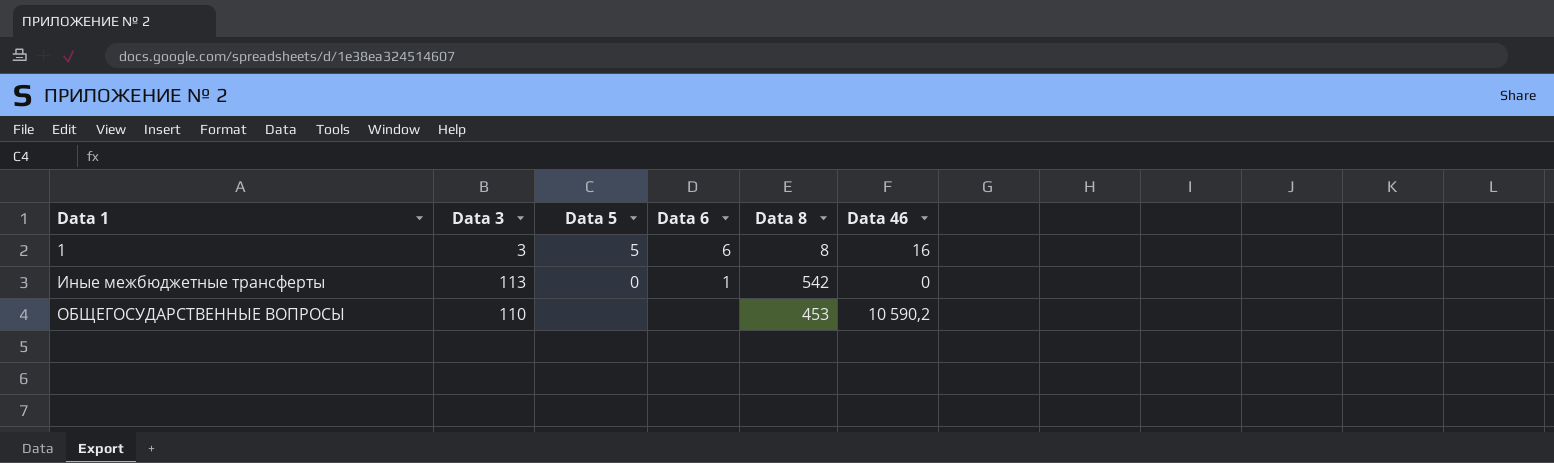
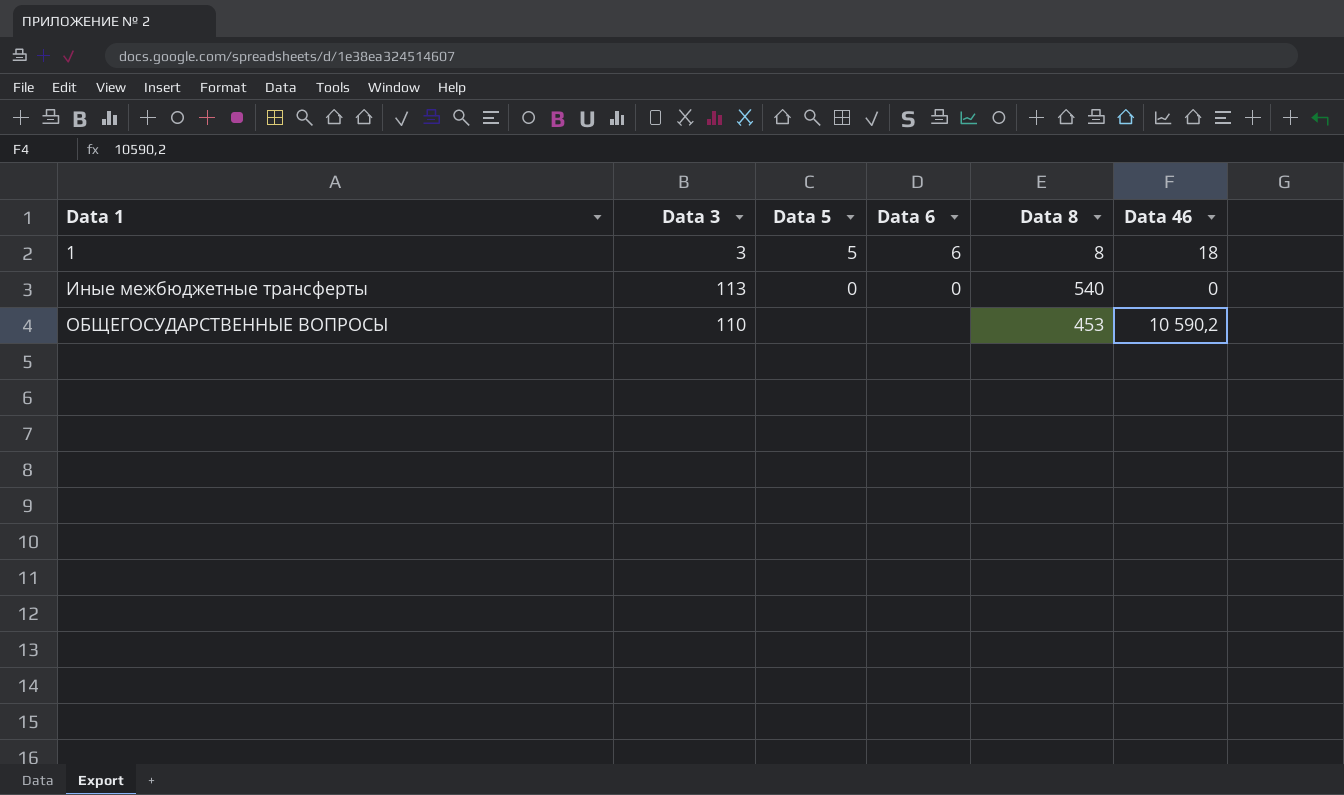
1 | Data 46: 16 -> 18
Иные межбюджетные трансферты | Data 6: 1 -> 0
Иные межбюджетные трансферты | Data 8: 542 -> 540

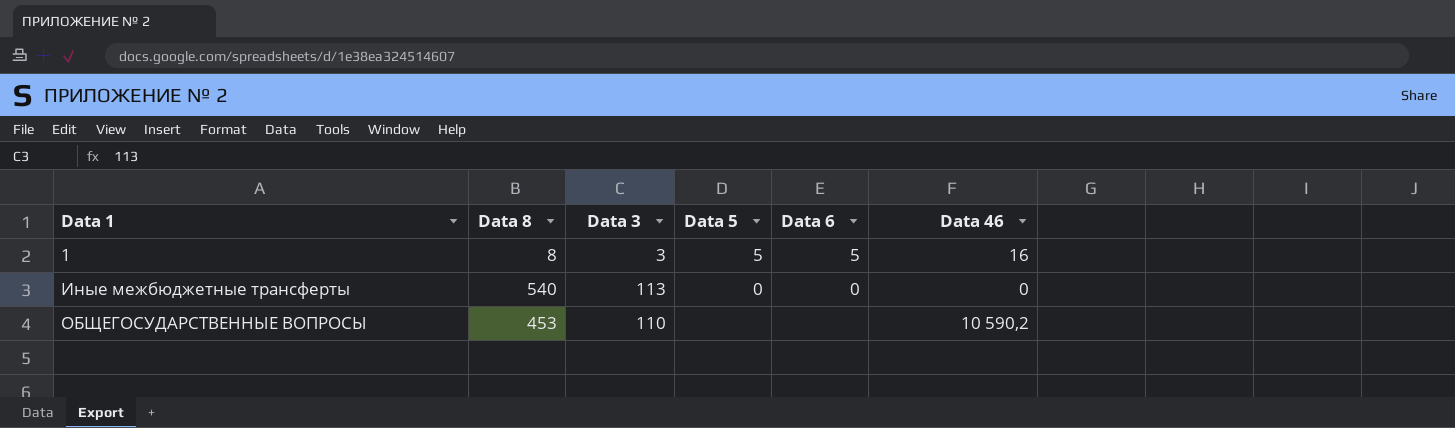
column Data 8 | position: 5 -> 2
1 | Data 6: 6 -> 5
1 | Data 46: 18 -> 16

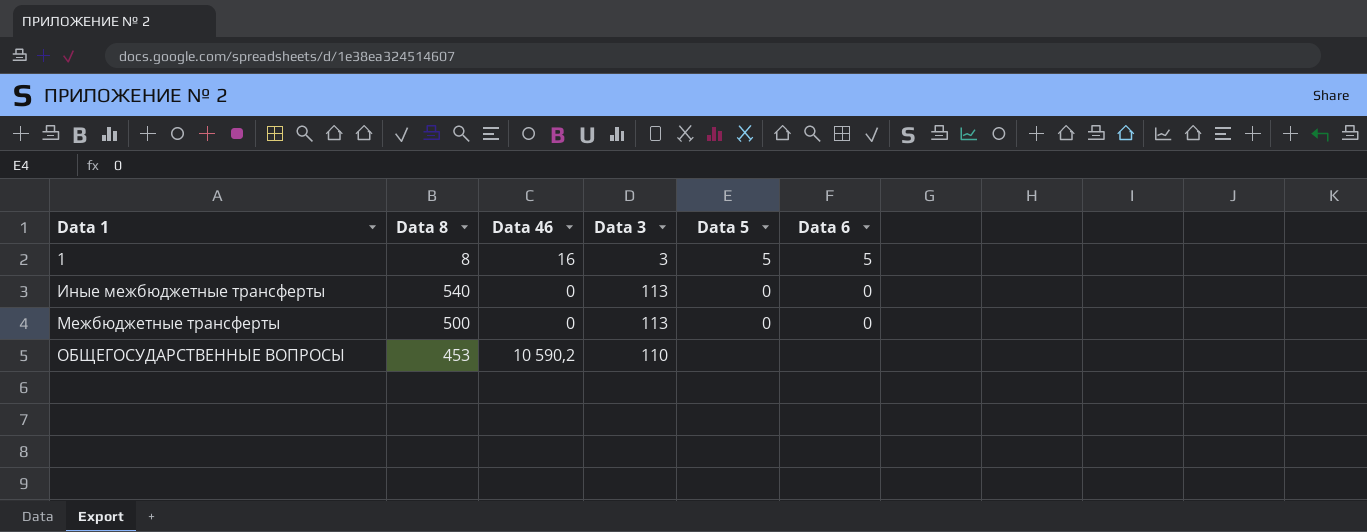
column Data 46 | position: 6 -> 3
row Межбюджетные трансферты: none -> 500 | 0 | 113 | 0 | 0

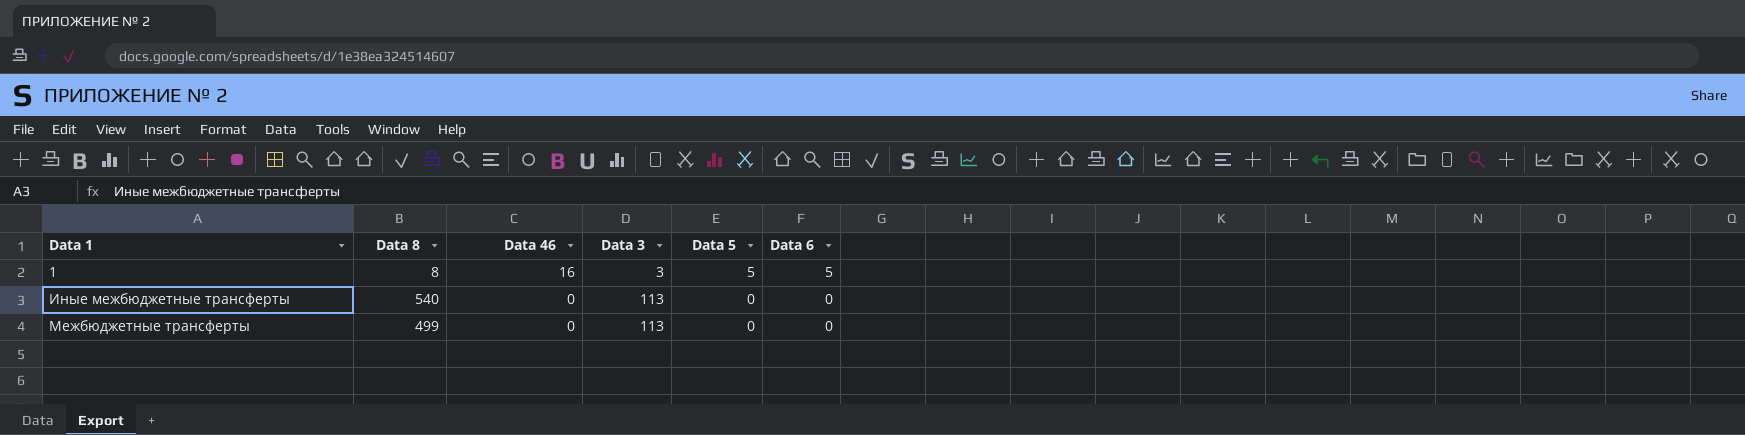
row ОБЩЕГОСУДАРСТВЕННЫЕ ВОПРОСЫ: 453 | 10 590,2 | 110 | none | none -> none
Межбюджетные трансферты | Data 8: 500 -> 499

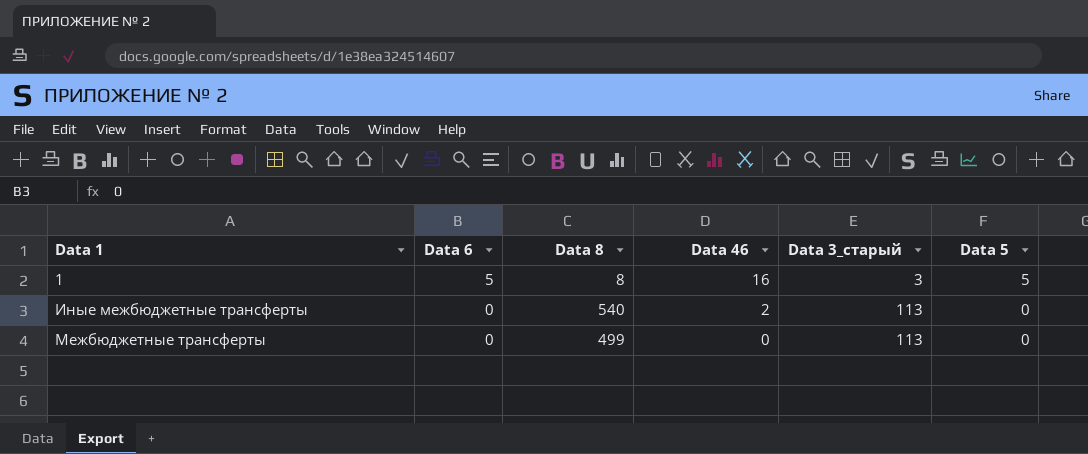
column Data 6 | position: 6 -> 2
column name: Data 3 -> Data 3_старый
Иные межбюджетные трансферты | Data 46: 0 -> 2

